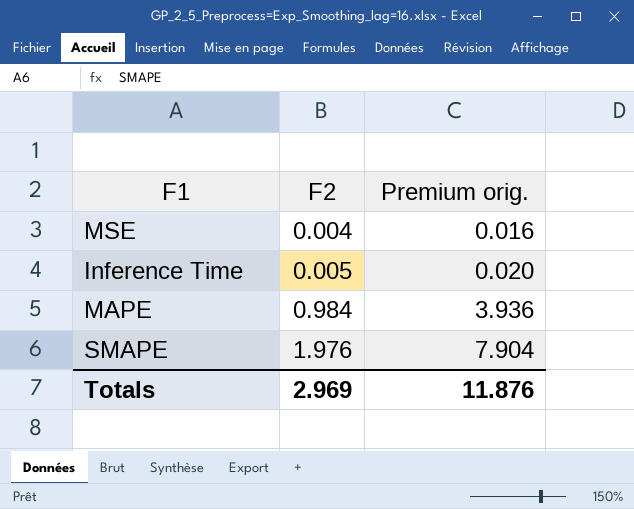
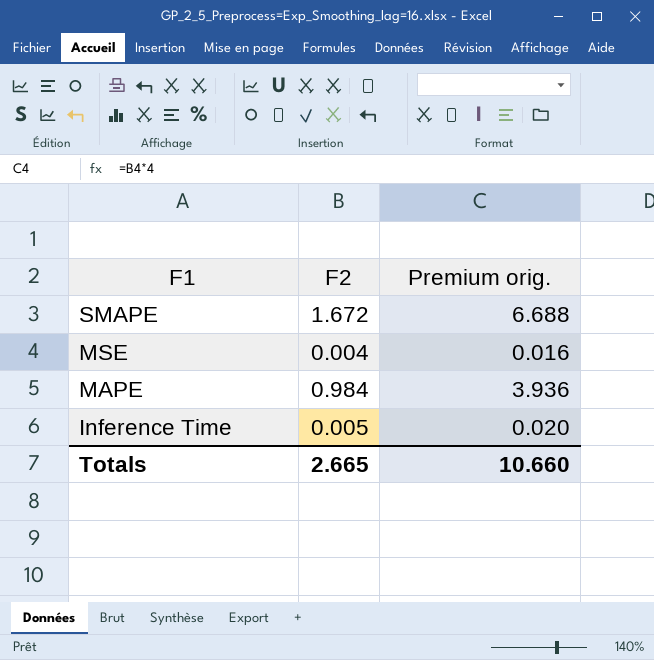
row order: F2 ascending -> F1 descending
SMAPE | F2: 1.976 -> 1.672
SMAPE | Premium orig.: 7.904 -> 6.688
Totals | F2: 2.969 -> 2.665
Totals | Premium orig.: 11.876 -> 10.660

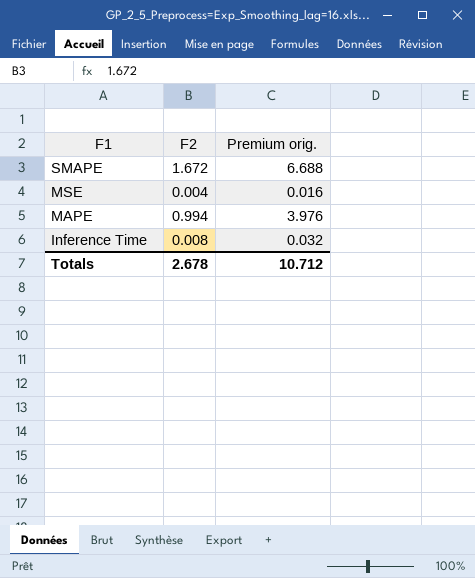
MAPE | F2: 0.984 -> 0.994
MAPE | Premium orig.: 3.936 -> 3.976
Inference Time | F2: 0.005 -> 0.008
Inference Time | Premium orig.: 0.020 -> 0.032
Totals | F2: 2.665 -> 2.678
Totals | Premium orig.: 10.660 -> 10.712

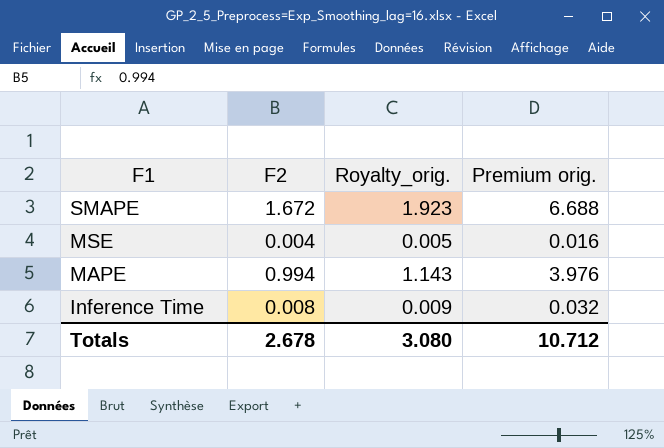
column Royalty_orig. | formula: none -> [F2] * 1.15

